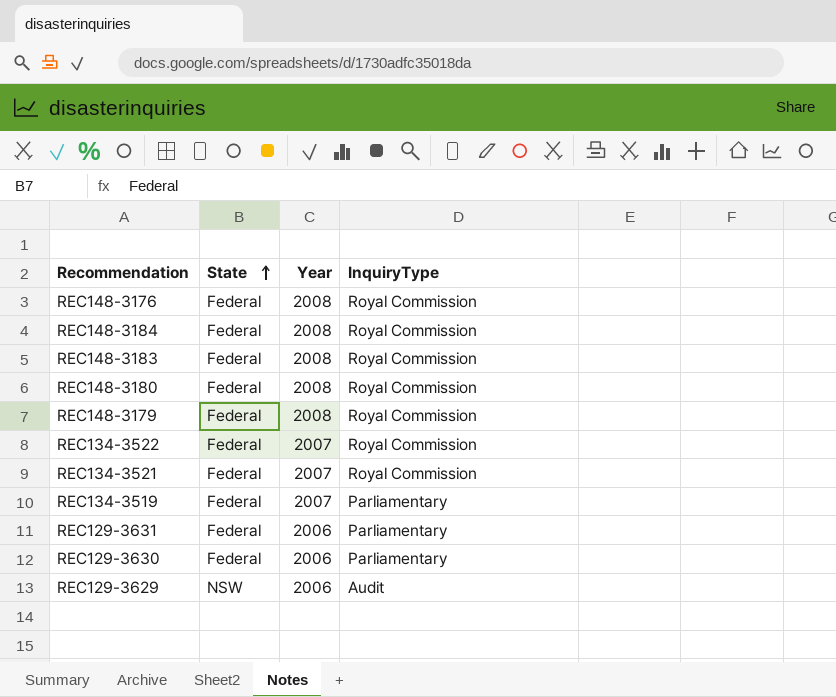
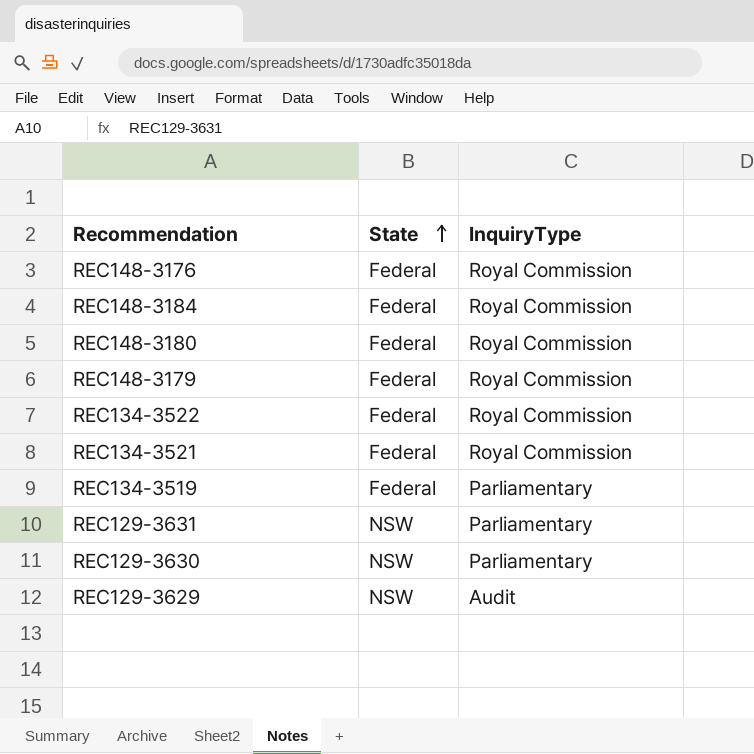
column Year | position: 3 -> none
row REC148-3183: Federal | 2008 | Royal Commission -> none
REC129-3631 | State: Federal -> NSW
REC129-3630 | State: Federal -> NSW

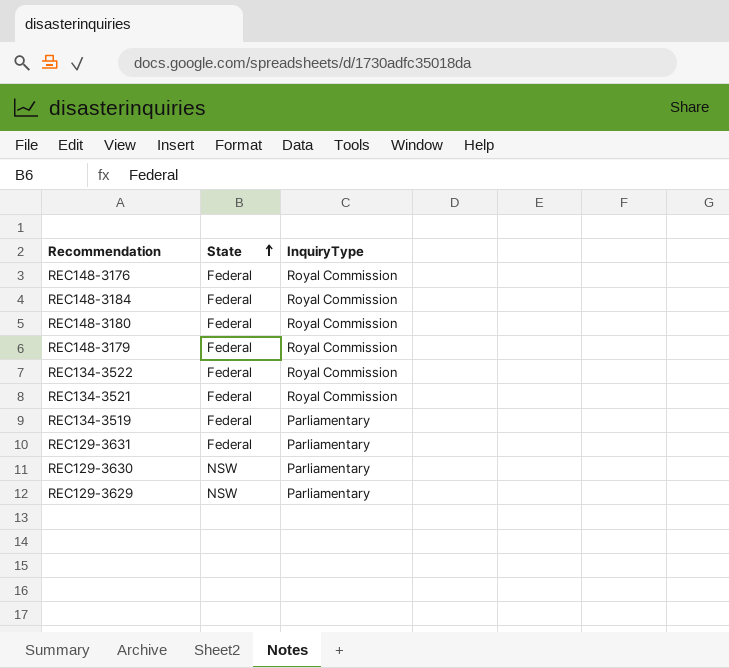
REC129-3631 | State: NSW -> Federal
REC129-3629 | InquiryType: Audit -> Parliamentary

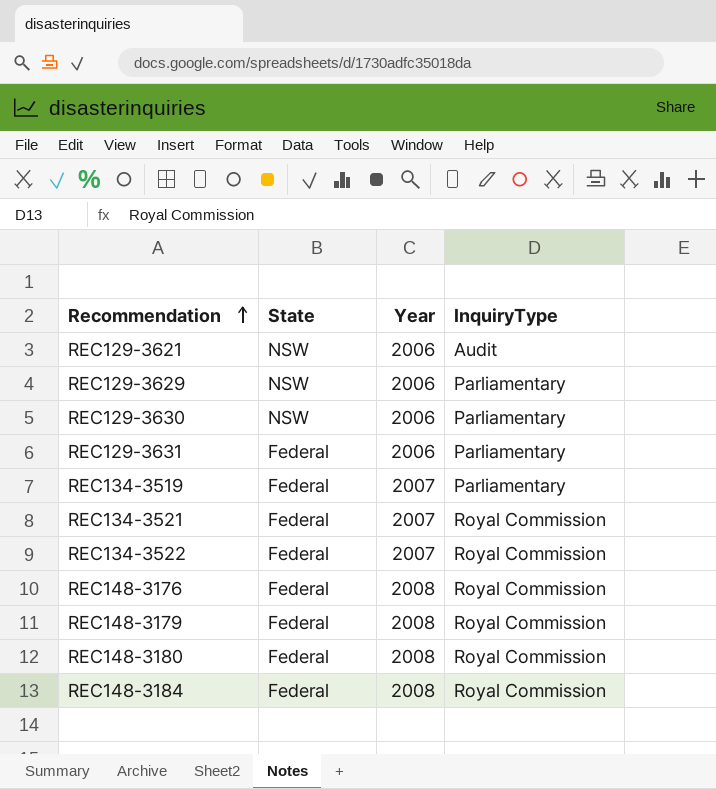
row order: State ascending -> Recommendation ascending
column Year | position: none -> 3
row REC129-3621: none -> NSW | 2006 | Audit

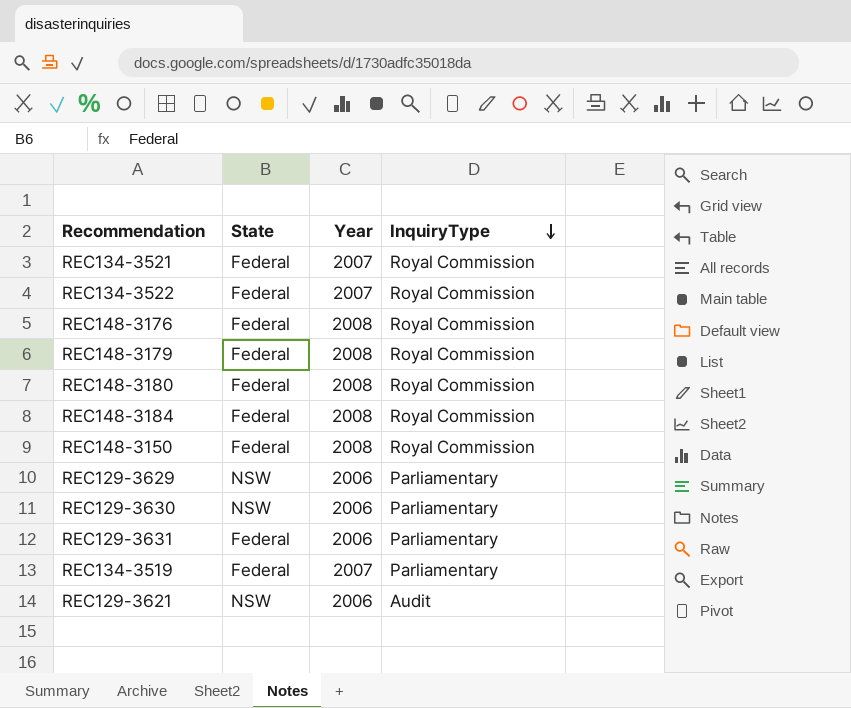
row order: Recommendation ascending -> InquiryType descending
row REC148-3150: none -> Federal | 2008 | Royal Commission

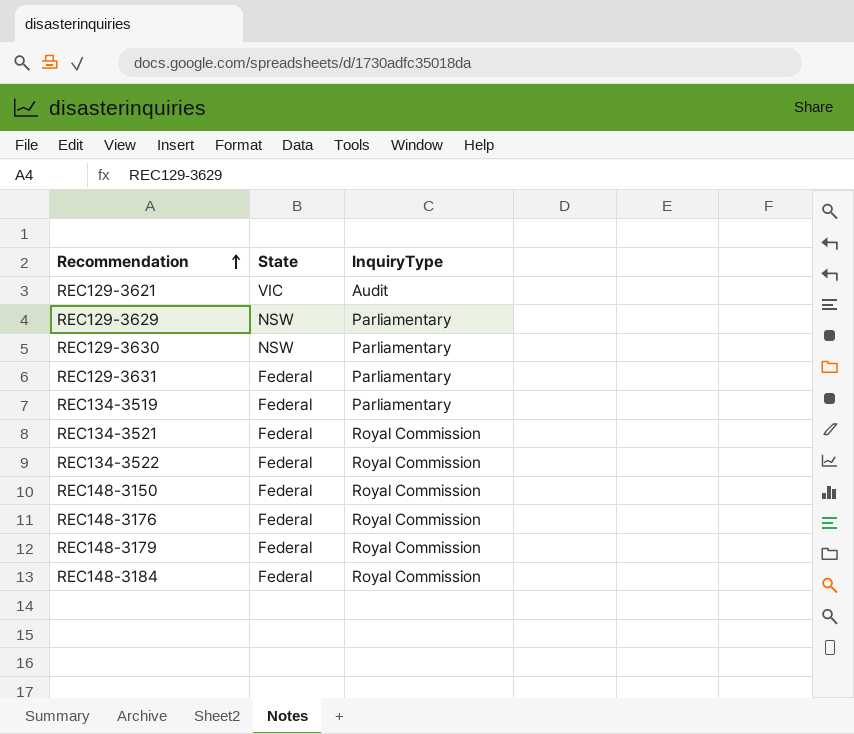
row order: InquiryType descending -> Recommendation ascending
column Year | position: 3 -> none
row REC148-3180: Federal | 2008 | Royal Commission -> none
REC129-3621 | State: NSW -> VIC

